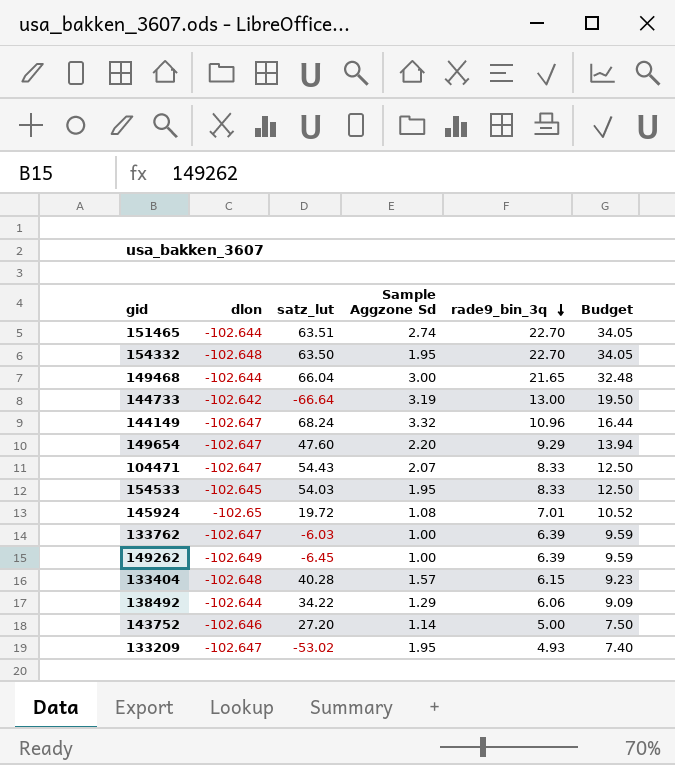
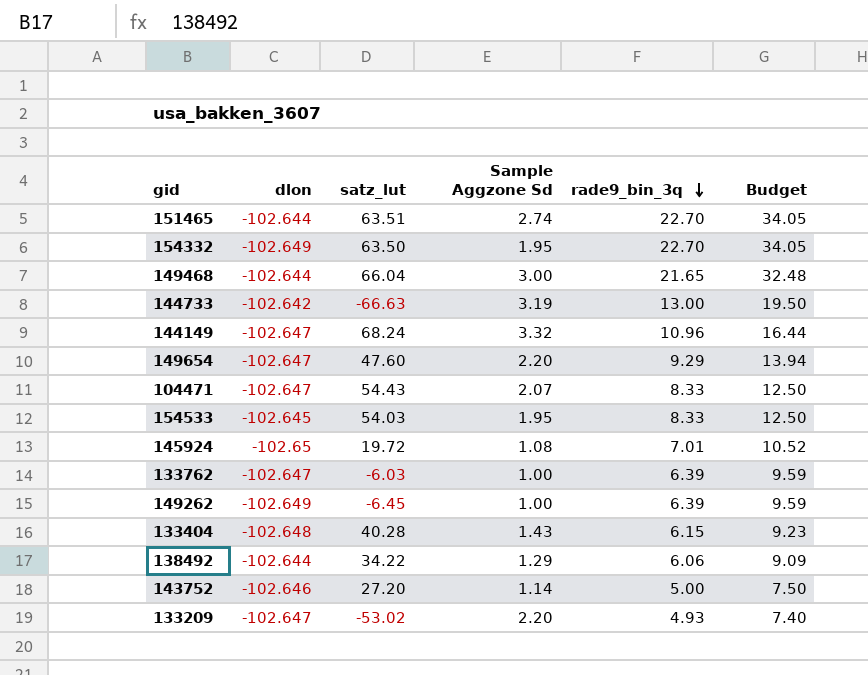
154332 | dlon: -102.648 -> -102.649
144733 | satz_lut: -66.64 -> -66.63
133404 | Sample Aggzone Sd: 1.57 -> 1.43
133209 | Sample Aggzone Sd: 1.95 -> 2.20

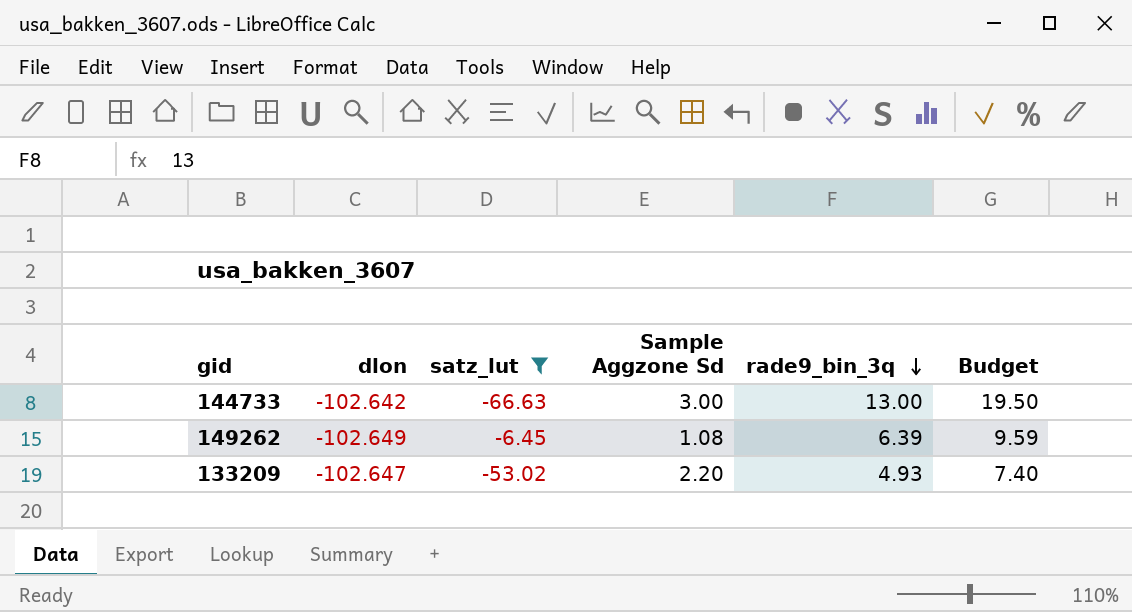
filter: none -> satz_lut <= -6.45
144733 | Sample Aggzone Sd: 3.19 -> 3.00
149262 | Sample Aggzone Sd: 1.00 -> 1.08

